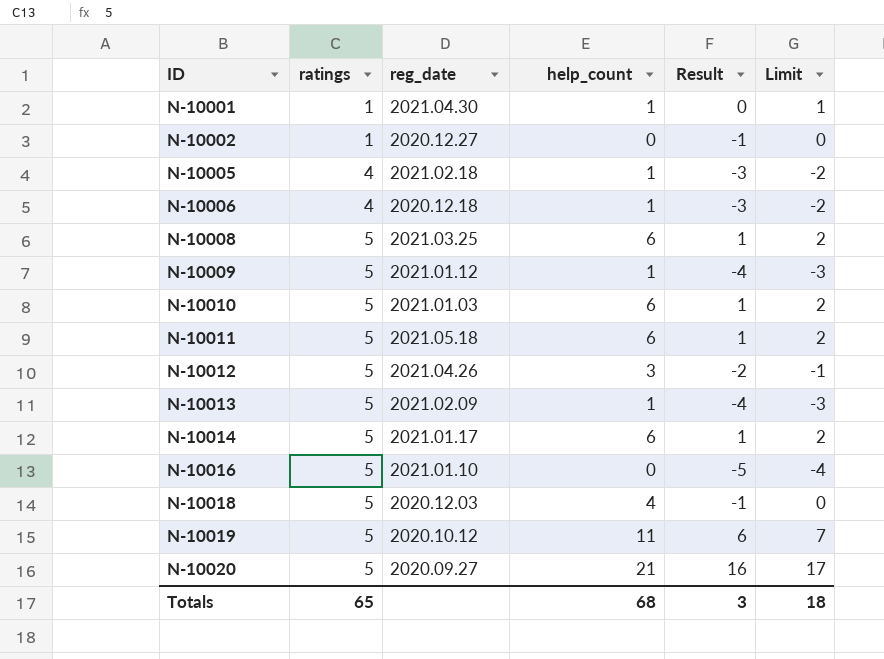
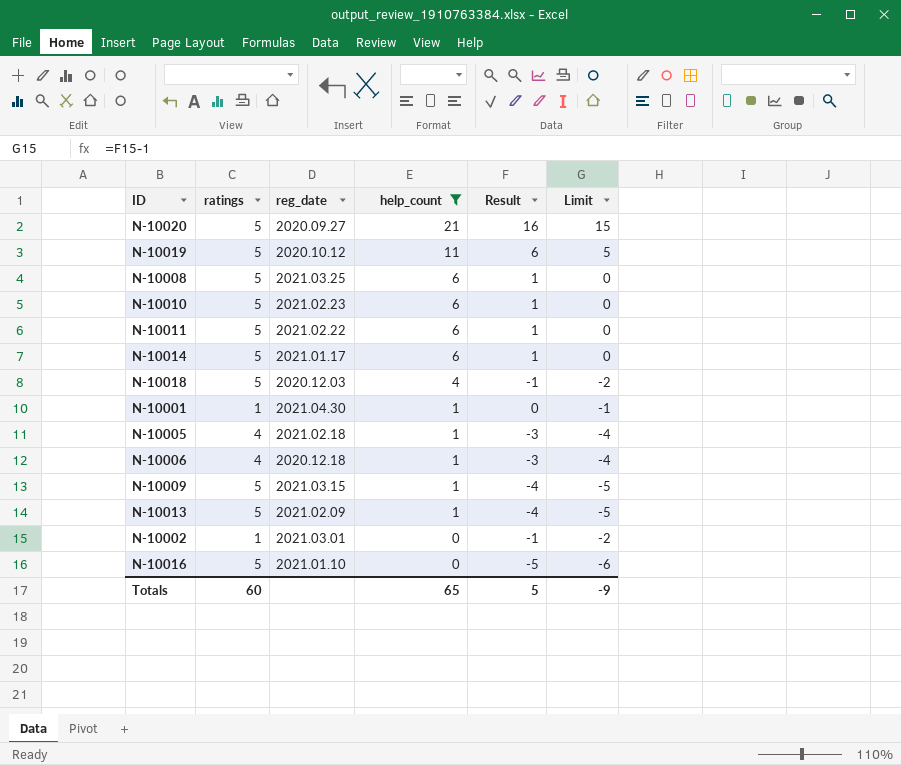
filter: none -> help_count != 3
row order: ID ascending -> help_count descending
column Limit | formula: [Result] + 1 -> [Result] - 1
N-10010 | reg_date: 2021.01.03 -> 2021.02.23
N-10011 | reg_date: 2021.05.18 -> 2021.02.22
N-10009 | reg_date: 2021.01.12 -> 2021.03.15
N-10002 | reg_date: 2020.12.27 -> 2021.03.01
Totals | ratings: 65 -> 60
Totals | help_count: 68 -> 65
Totals | Result: 3 -> 5
Totals | Limit: 18 -> -9

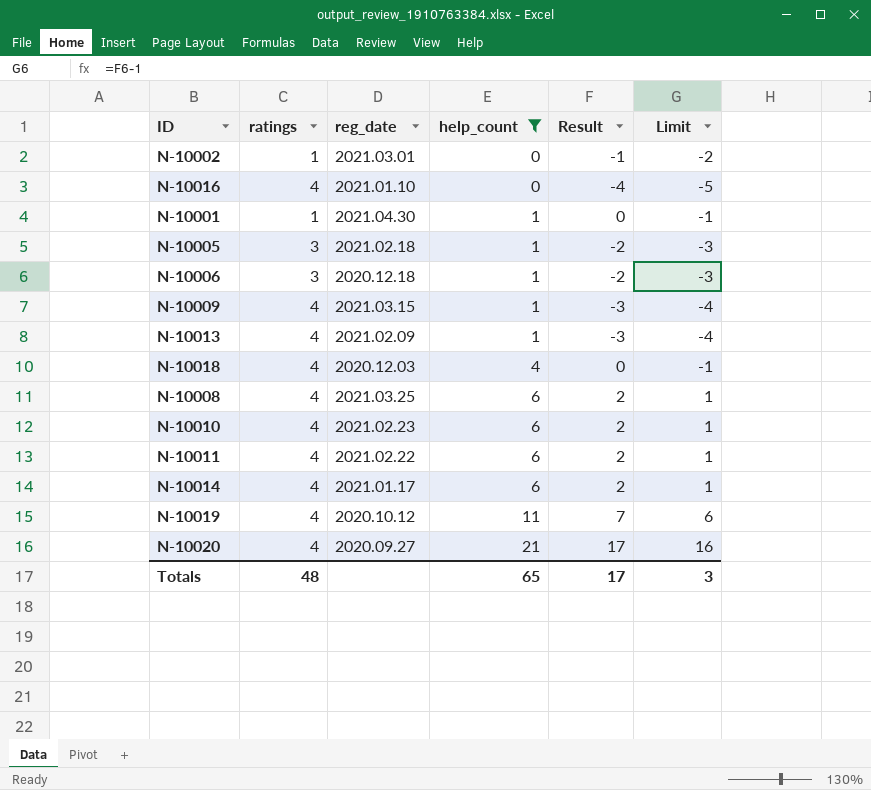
row order: help_count descending -> help_count ascending
N-10016 | ratings: 5 -> 4
N-10016 | Result: -5 -> -4
N-10016 | Limit: -6 -> -5
N-10005 | ratings: 4 -> 3
N-10005 | Result: -3 -> -2
N-10005 | Limit: -4 -> -3
N-10006 | ratings: 4 -> 3
N-10006 | Result: -3 -> -2
N-10006 | Limit: -4 -> -3
N-10009 | ratings: 5 -> 4
N-10009 | Result: -4 -> -3
N-10009 | Limit: -5 -> -4
N-10013 | ratings: 5 -> 4
N-10013 | Result: -4 -> -3
N-10013 | Limit: -5 -> -4
N-10018 | ratings: 5 -> 4
N-10018 | Result: -1 -> 0
N-10018 | Limit: -2 -> -1
N-10008 | ratings: 5 -> 4
N-10008 | Result: 1 -> 2
N-10008 | Limit: 0 -> 1
N-10010 | ratings: 5 -> 4
N-10010 | Result: 1 -> 2
N-10010 | Limit: 0 -> 1
N-10011 | ratings: 5 -> 4
N-10011 | Result: 1 -> 2
N-10011 | Limit: 0 -> 1
N-10014 | ratings: 5 -> 4
N-10014 | Result: 1 -> 2
N-10014 | Limit: 0 -> 1
N-10019 | ratings: 5 -> 4
N-10019 | Result: 6 -> 7
N-10019 | Limit: 5 -> 6
N-10020 | ratings: 5 -> 4
N-10020 | Result: 16 -> 17
N-10020 | Limit: 15 -> 16
Totals | ratings: 60 -> 48
Totals | Result: 5 -> 17
Totals | Limit: -9 -> 3

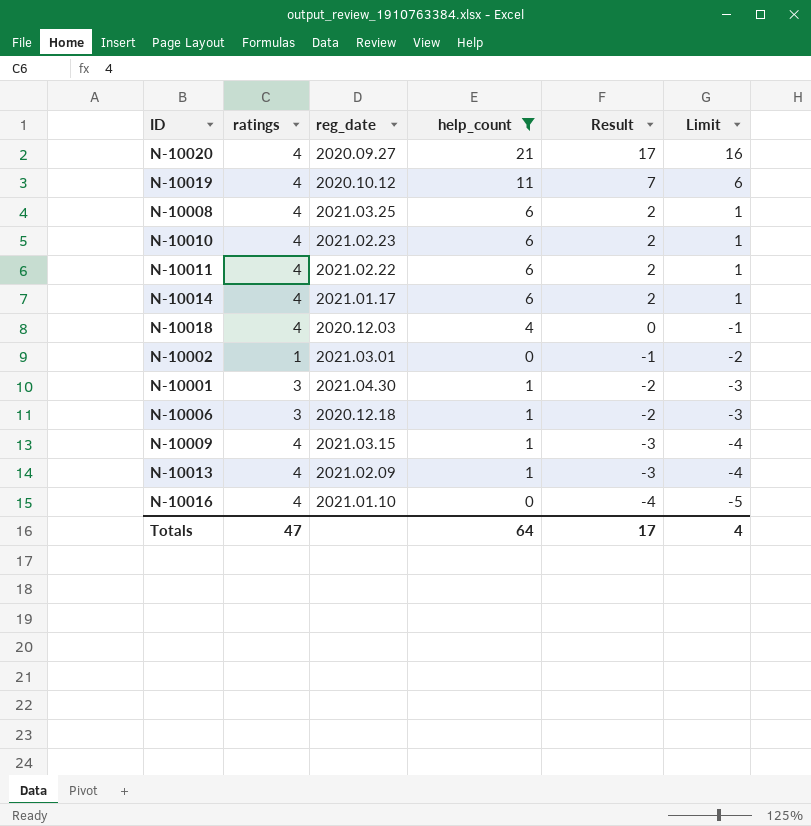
row order: help_count ascending -> Result descending
row N-10005: 3 | 2021.02.18 | 1 | -2 | -3 -> none
N-10001 | ratings: 1 -> 3
N-10001 | Result: 0 -> -2
N-10001 | Limit: -1 -> -3
Totals | ratings: 48 -> 47
Totals | help_count: 65 -> 64
Totals | Limit: 3 -> 4

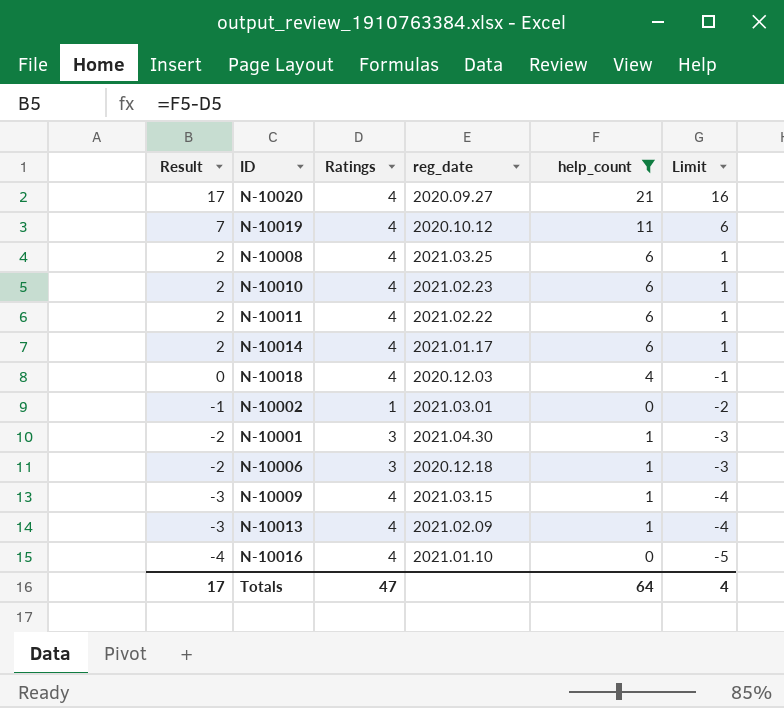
column Result | position: 5 -> 1
column name: ratings -> Ratings

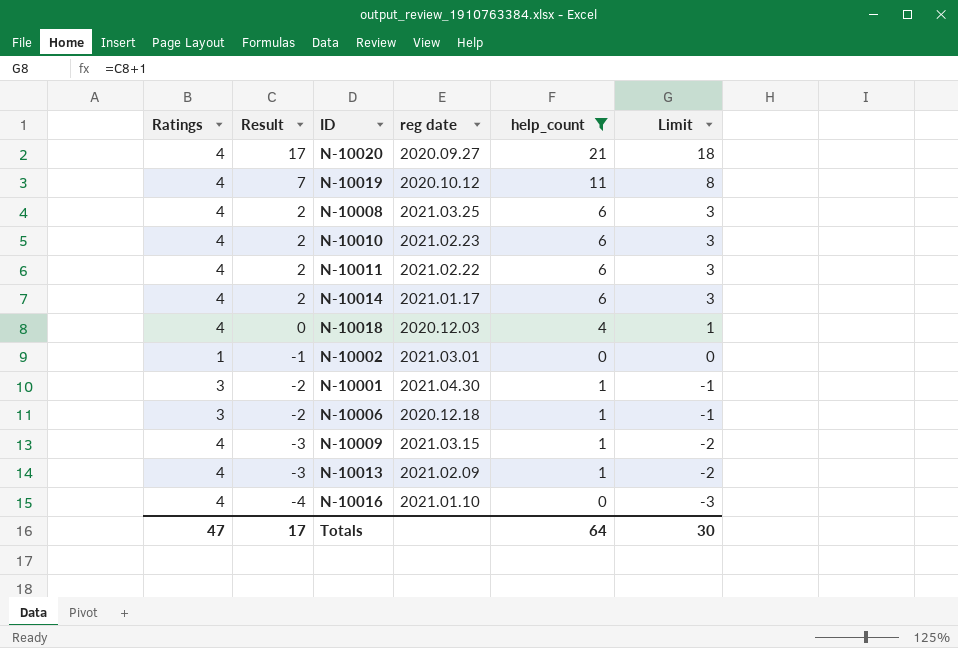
column Ratings | position: 3 -> 1
column name: reg_date -> reg date
column Limit | formula: [Result] - 1 -> [Result] + 1
Totals | Limit: 4 -> 30

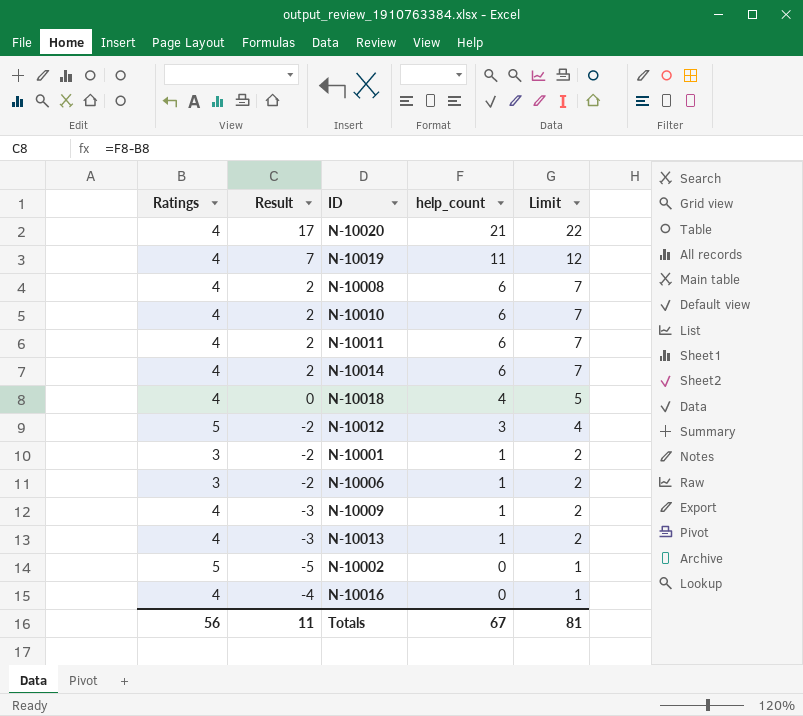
filter: help_count != 3 -> none
row order: Result descending -> help_count descending
column reg date | position: 4 -> none
column Limit | formula: [Result] + 1 -> [help_count] + 1
N-10002 | Ratings: 1 -> 5
N-10002 | Result: -1 -> -5
Totals | Ratings: 47 -> 56
Totals | Result: 17 -> 11
Totals | help_count: 64 -> 67
Totals | Limit: 30 -> 81

